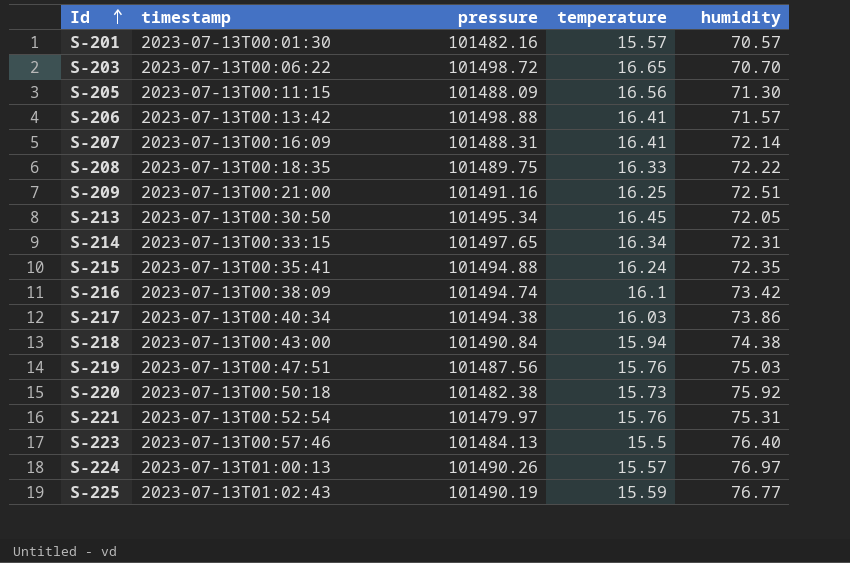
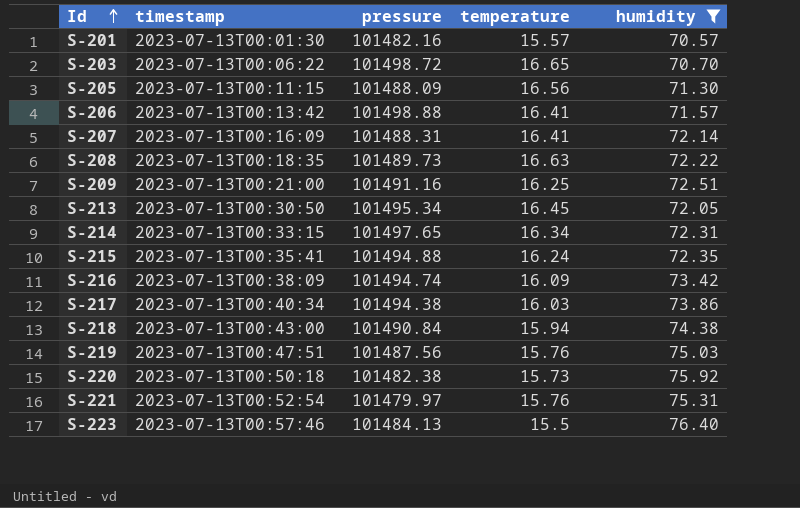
filter: none -> humidity <= 76.40
S-208 | pressure: 101489.75 -> 101489.73
S-208 | temperature: 16.33 -> 16.63
S-216 | temperature: 16.1 -> 16.09

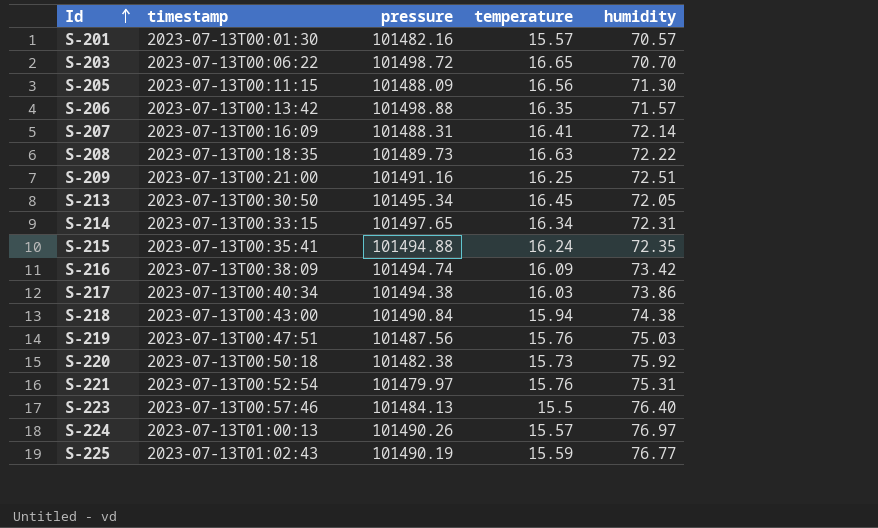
filter: humidity <= 76.40 -> none
S-206 | temperature: 16.41 -> 16.35

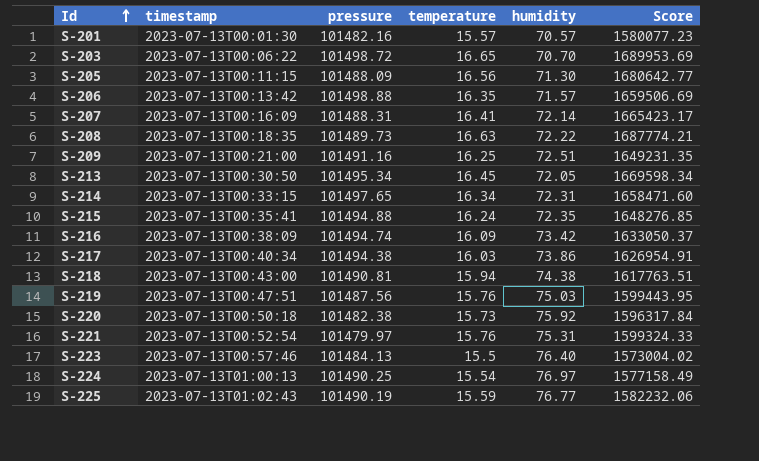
column Score | formula: none -> [pressure] * [temperature]
S-218 | pressure: 101490.84 -> 101490.81
S-224 | pressure: 101490.26 -> 101490.25
S-224 | temperature: 15.57 -> 15.54

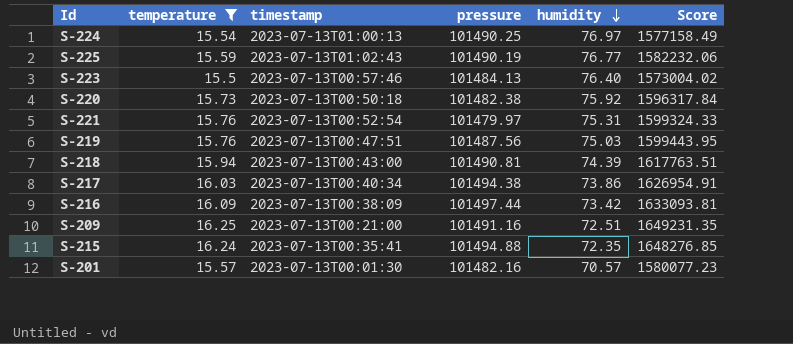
filter: none -> temperature <= 16.25
row order: Id ascending -> humidity descending
column temperature | position: 4 -> 2
S-218 | humidity: 74.38 -> 74.39
S-216 | pressure: 101494.74 -> 101497.44
S-216 | Score: 1633050.37 -> 1633093.81

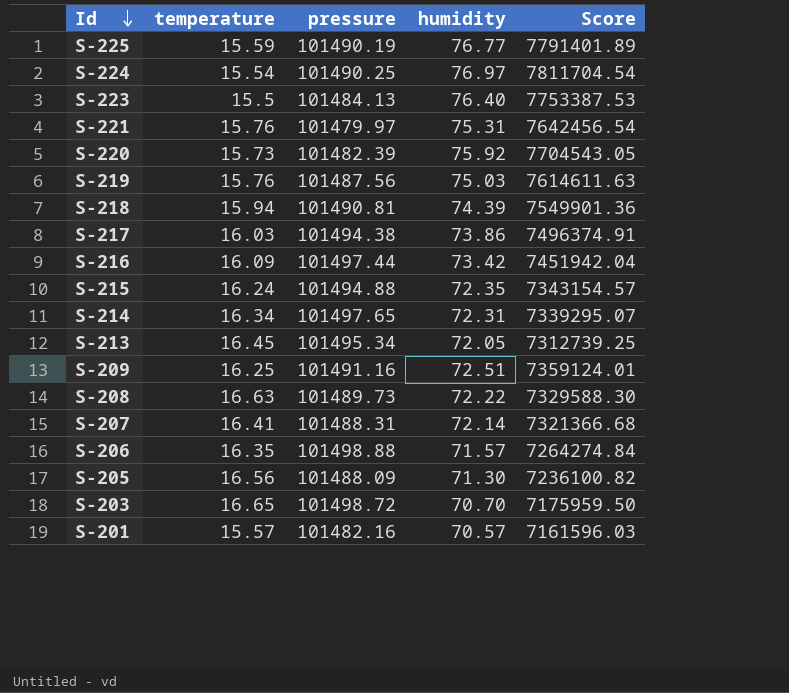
filter: temperature <= 16.25 -> none
row order: humidity descending -> Id descending
column timestamp | position: 3 -> none
column Score | formula: [temperature] * [pressure] -> [pressure] * [humidity]
S-220 | pressure: 101482.38 -> 101482.39

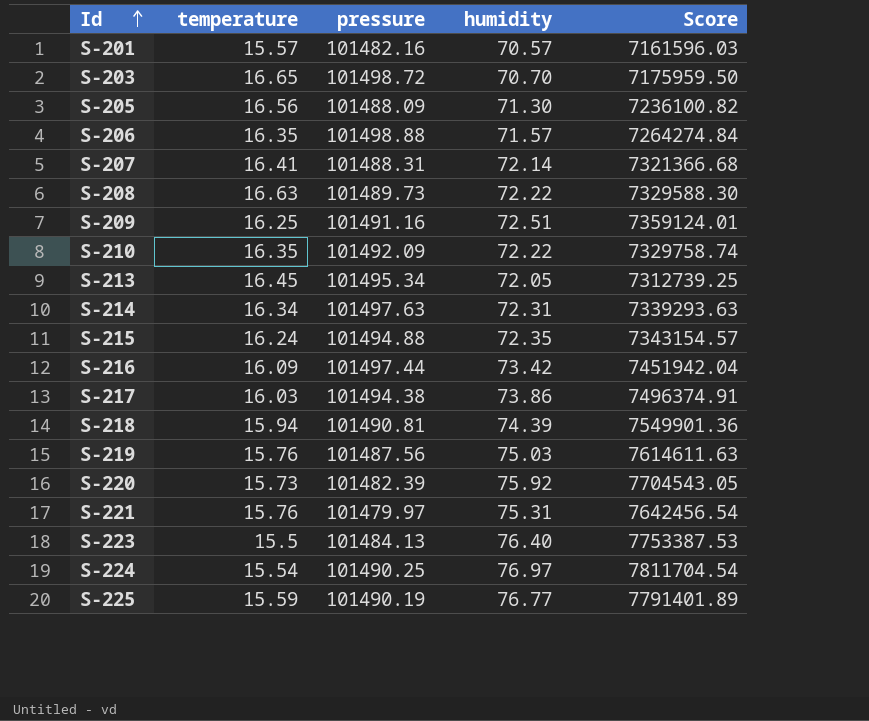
row order: Id descending -> Id ascending
row S-210: none -> 16.35 | 101492.09 | 72.22 | 7329758.74
S-214 | pressure: 101497.65 -> 101497.63
S-214 | Score: 7339295.07 -> 7339293.63

